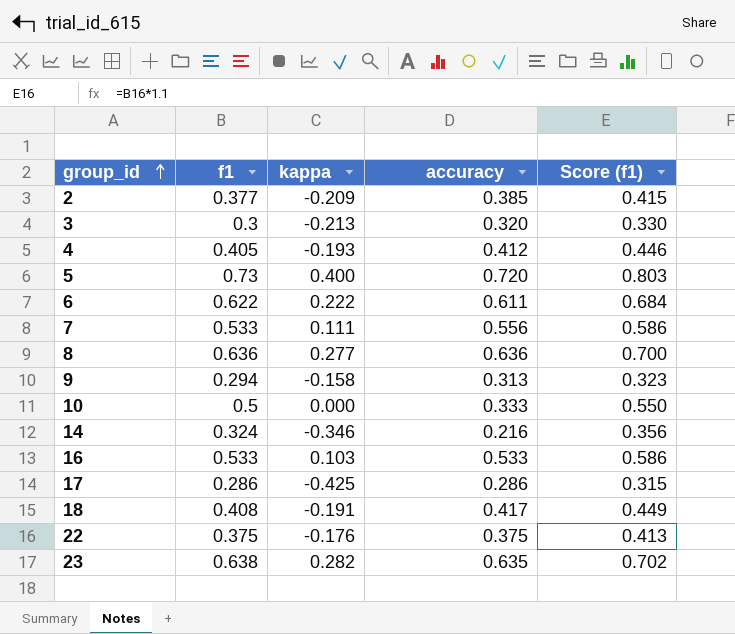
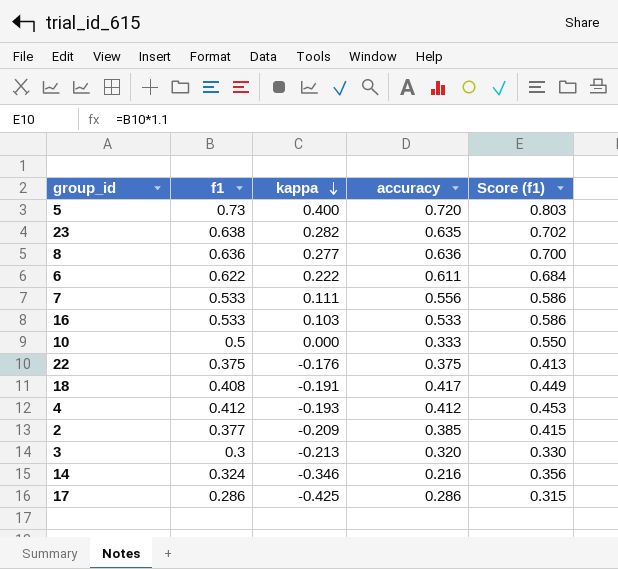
row order: group_id ascending -> kappa descending
row 9: 0.294 | -0.158 | 0.313 | 0.323 -> none
4 | f1: 0.405 -> 0.412
4 | Score (f1): 0.446 -> 0.453

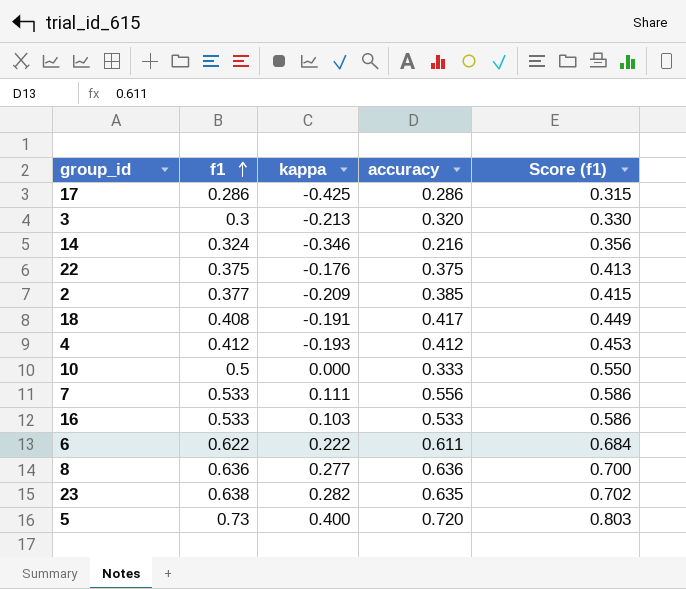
row order: kappa descending -> f1 ascending

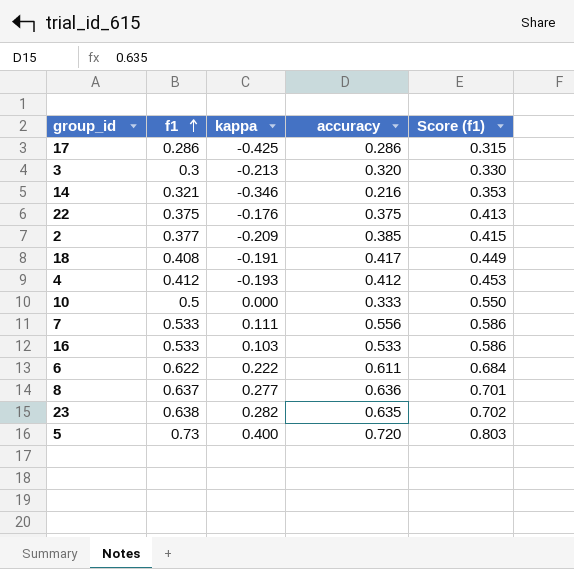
14 | f1: 0.324 -> 0.321
14 | Score (f1): 0.356 -> 0.353
8 | f1: 0.636 -> 0.637
8 | Score (f1): 0.700 -> 0.701

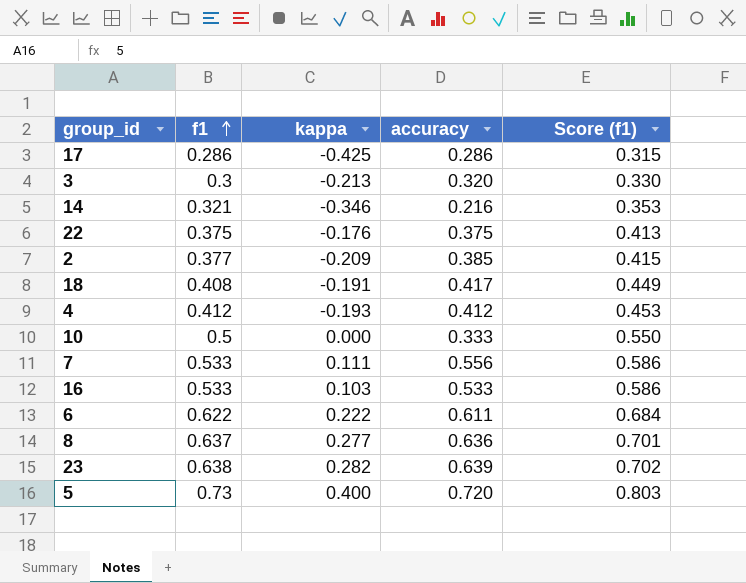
23 | accuracy: 0.635 -> 0.639

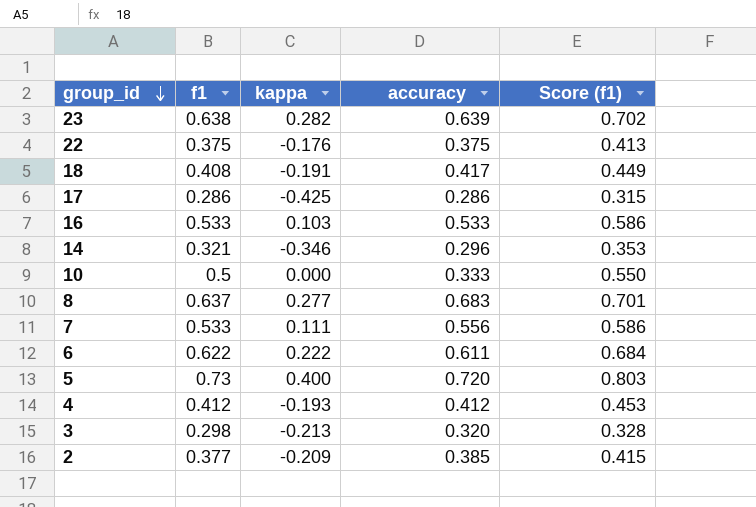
row order: f1 ascending -> group_id descending
14 | accuracy: 0.216 -> 0.296
8 | accuracy: 0.636 -> 0.683
3 | f1: 0.3 -> 0.298
3 | Score (f1): 0.330 -> 0.328

